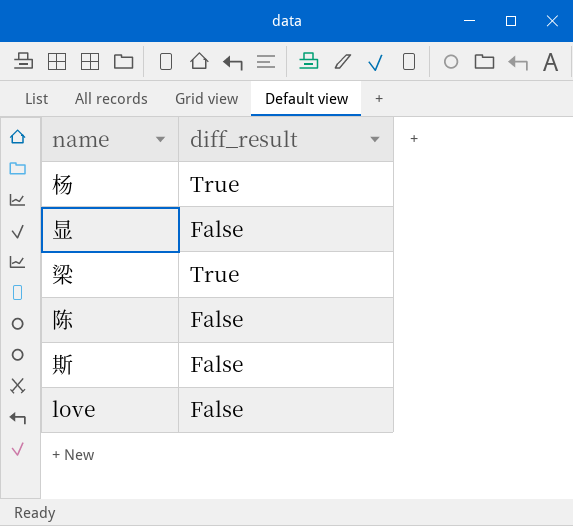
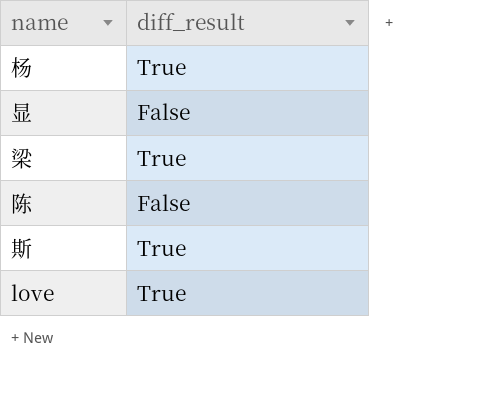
斯 | diff_result: False -> True
love | diff_result: False -> True

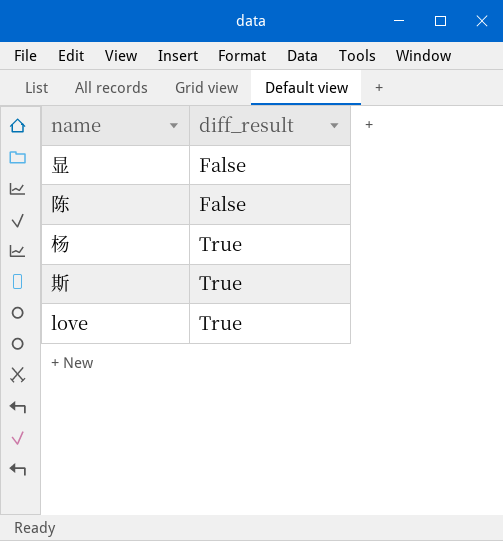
row order: none -> diff_result ascending
row 梁: True -> none

